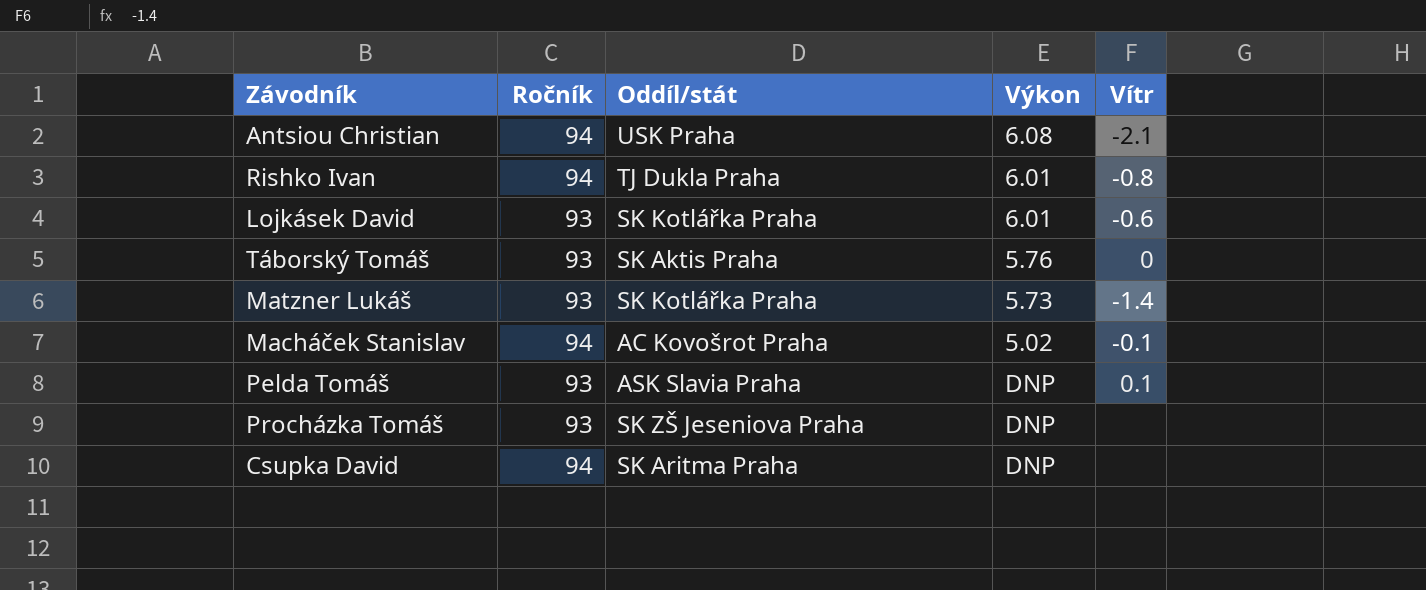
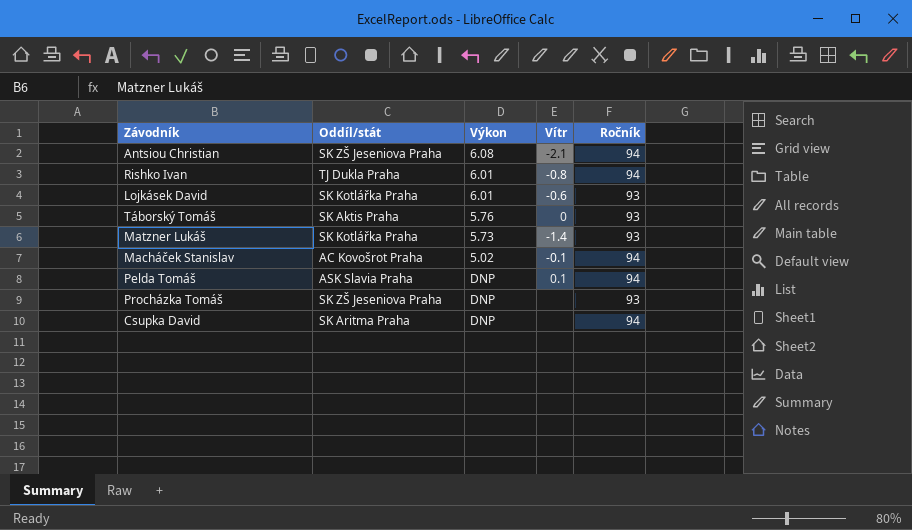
column Ročník | position: 2 -> 5
Antsiou Christian | Oddíl/stát: USK Praha -> SK ZŠ Jeseniova Praha
Pelda Tomáš | Ročník: 93 -> 94

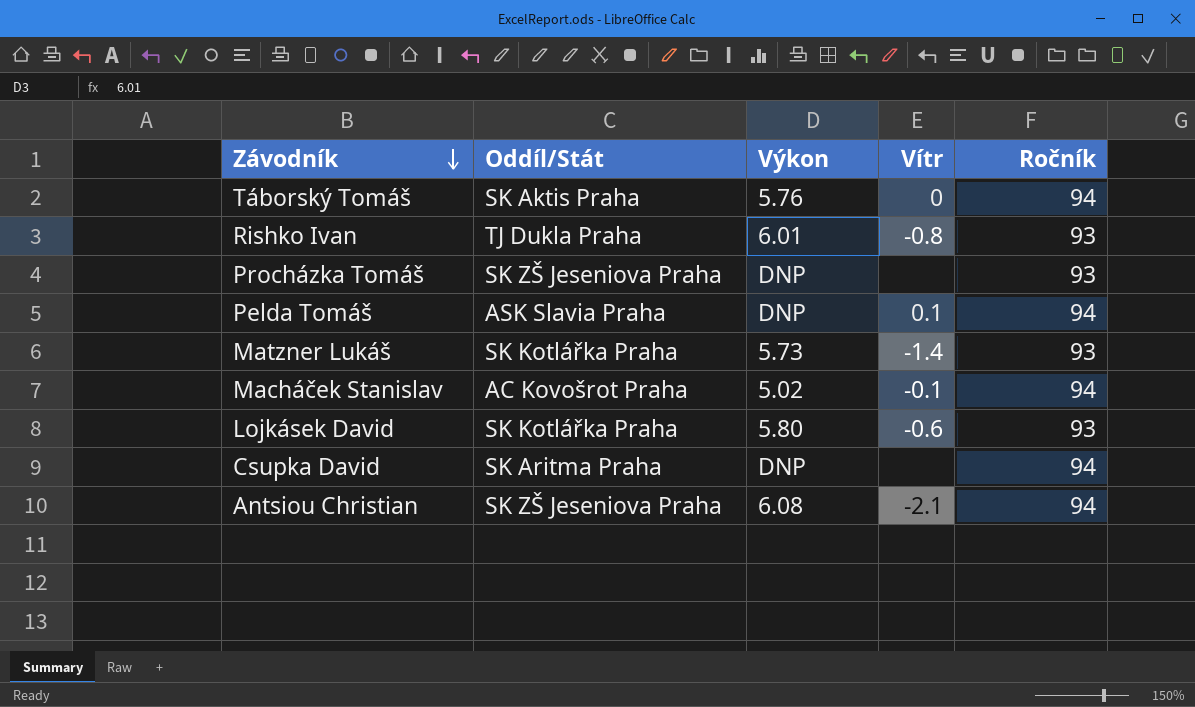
row order: none -> Závodník descending
column name: Oddíl/stát -> Oddíl/Stát
Táborský Tomáš | Ročník: 93 -> 94
Rishko Ivan | Ročník: 94 -> 93
Lojkásek David | Výkon: 6.01 -> 5.80

